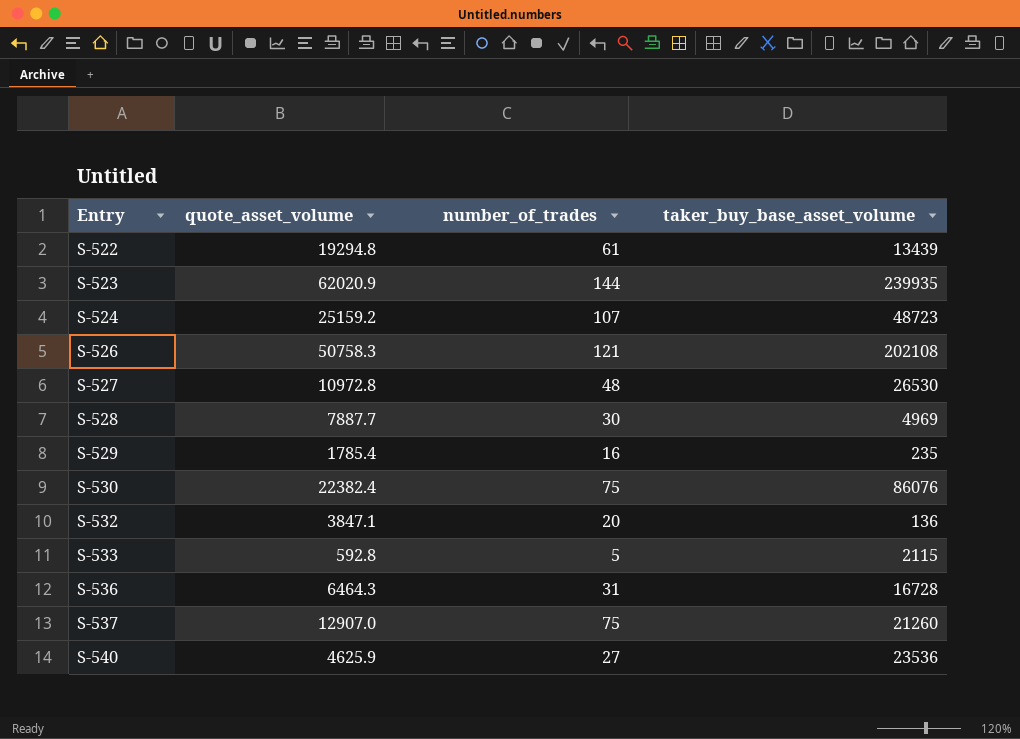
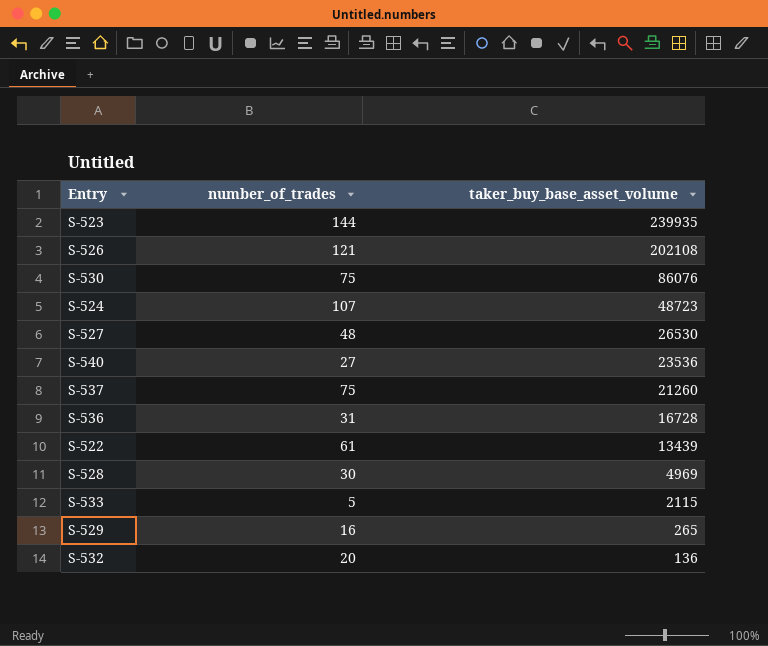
row order: Entry ascending -> taker_buy_base_asset_volume descending
column quote_asset_volume | position: 2 -> none
S-529 | taker_buy_base_asset_volume: 235 -> 265

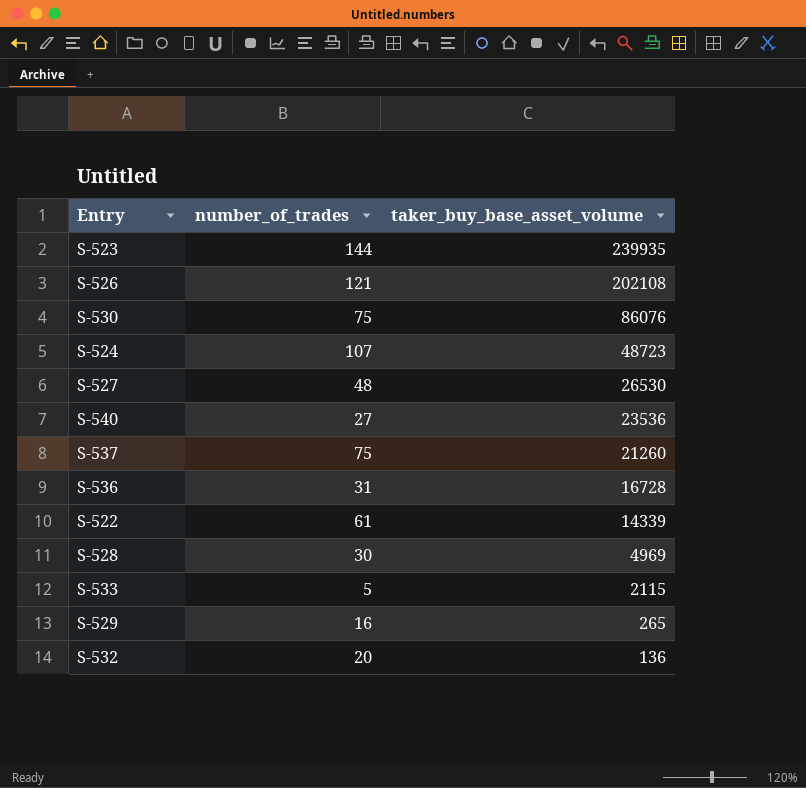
S-522 | taker_buy_base_asset_volume: 13439 -> 14339

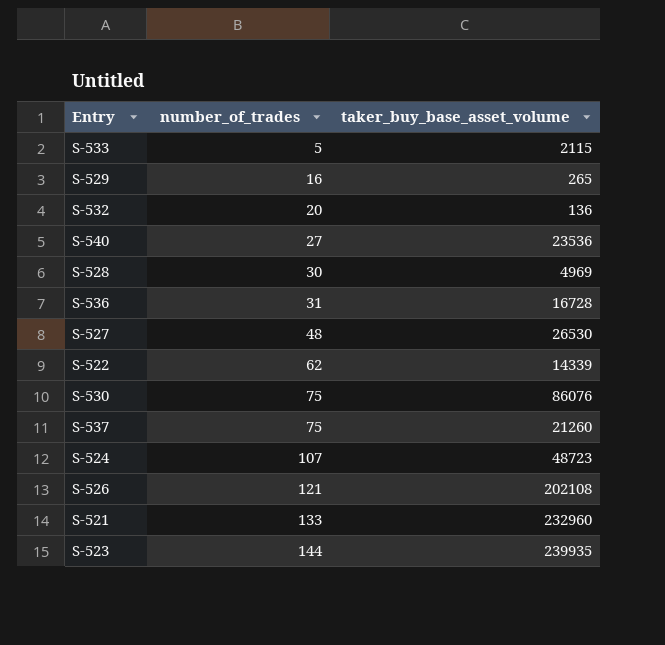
row order: taker_buy_base_asset_volume descending -> number_of_trades ascending
S-522 | number_of_trades: 61 -> 62
row S-521: none -> 133 | 232960

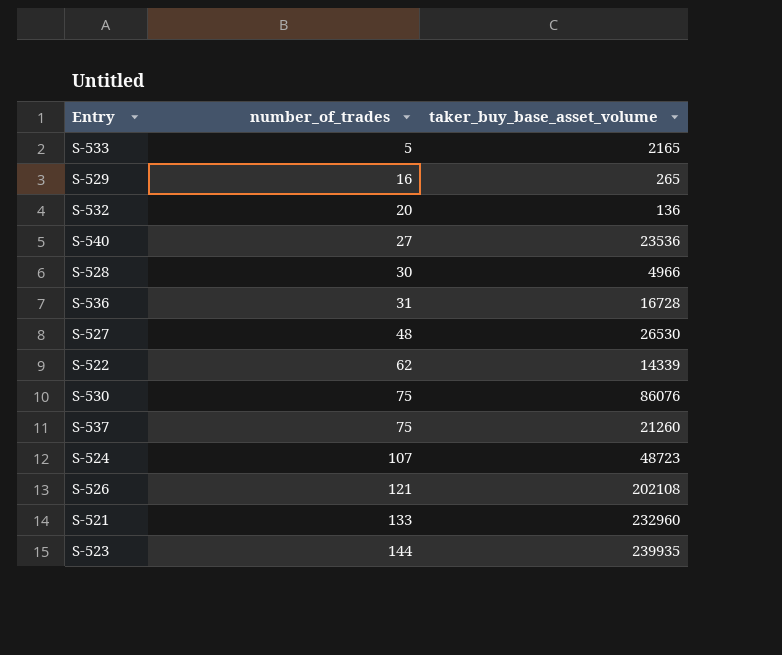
S-533 | taker_buy_base_asset_volume: 2115 -> 2165
S-528 | taker_buy_base_asset_volume: 4969 -> 4966

